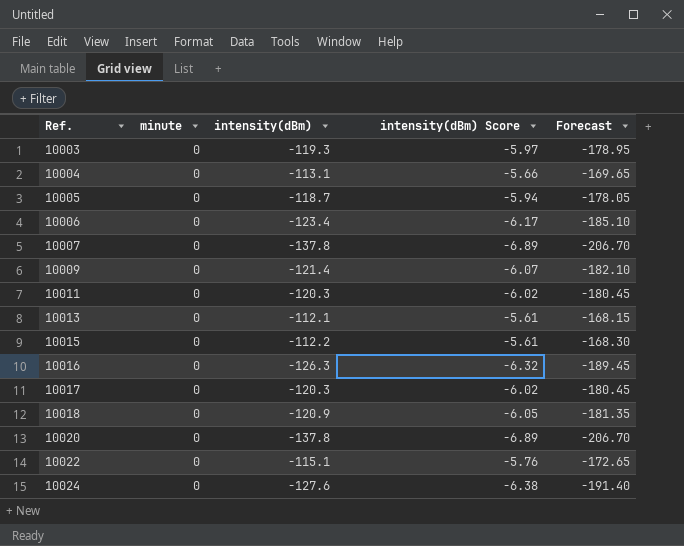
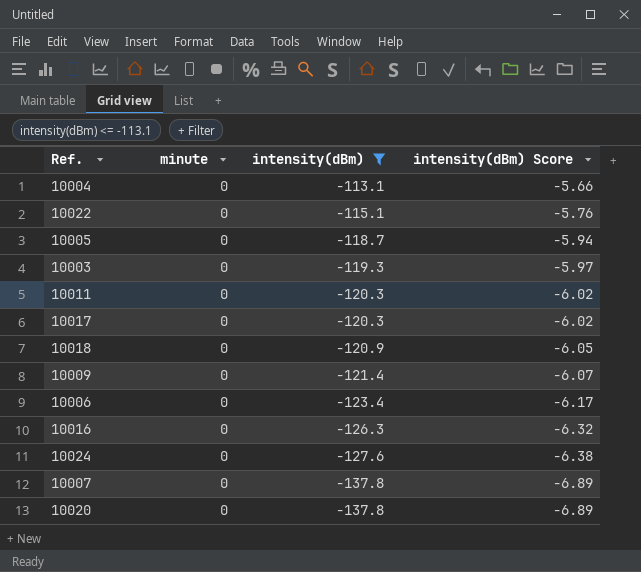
filter: none -> intensity(dBm) <= -113.1
row order: Ref. ascending -> intensity(dBm) descending
column Forecast | formula: [intensity(dBm)] * 1.5 -> none

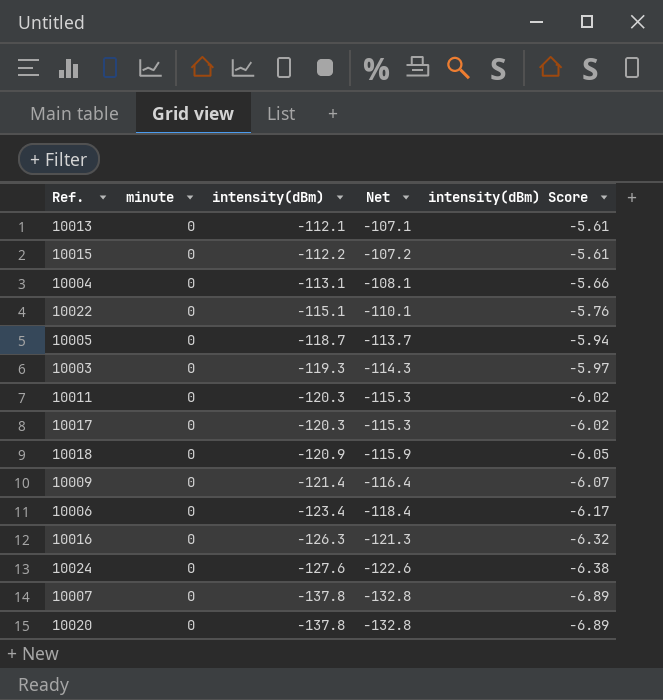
filter: intensity(dBm) <= -113.1 -> none
column Net | formula: none -> [intensity(dBm)] + 5

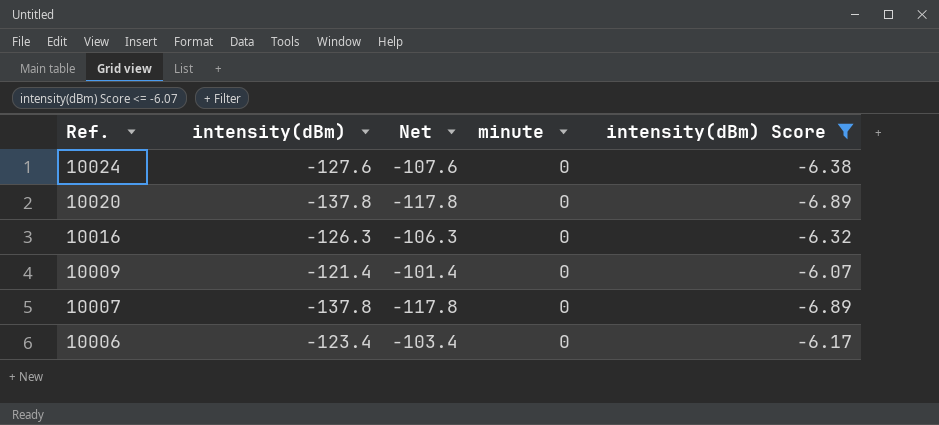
filter: none -> intensity(dBm) Score <= -6.07
row order: intensity(dBm) descending -> Ref. descending
column Net | formula: [intensity(dBm)] + 5 -> [intensity(dBm)] + 20
column minute | position: 2 -> 4

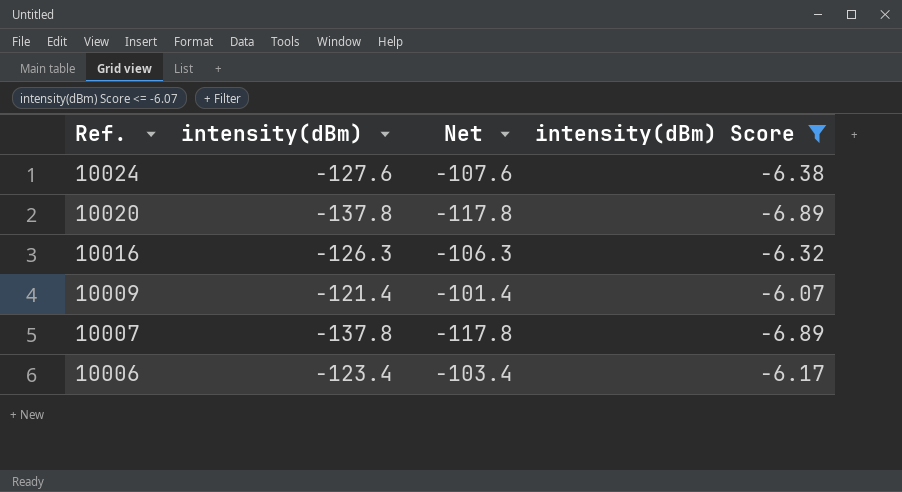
column minute | position: 4 -> none

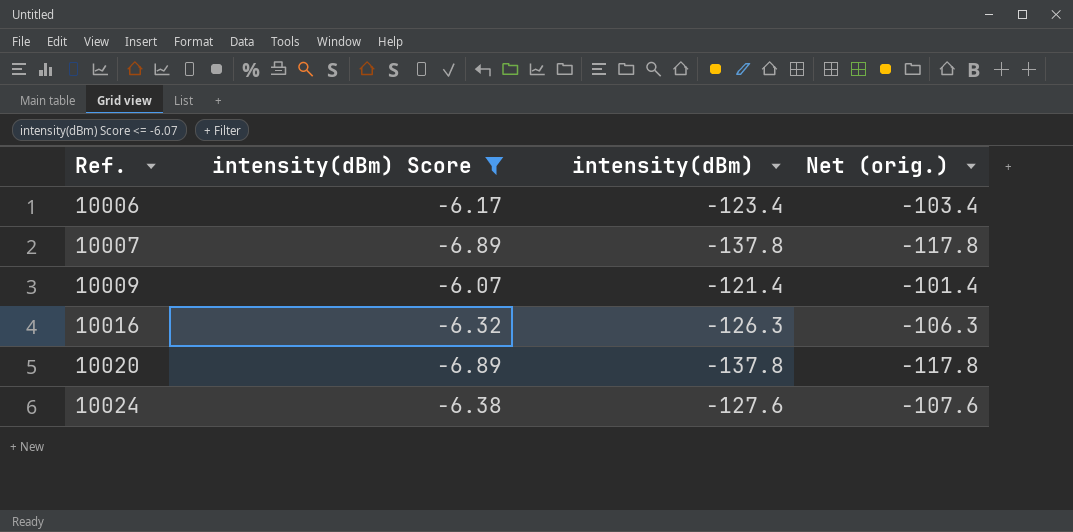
row order: Ref. descending -> Ref. ascending
column intensity(dBm) Score | position: 4 -> 2
column name: Net -> Net (orig.)

